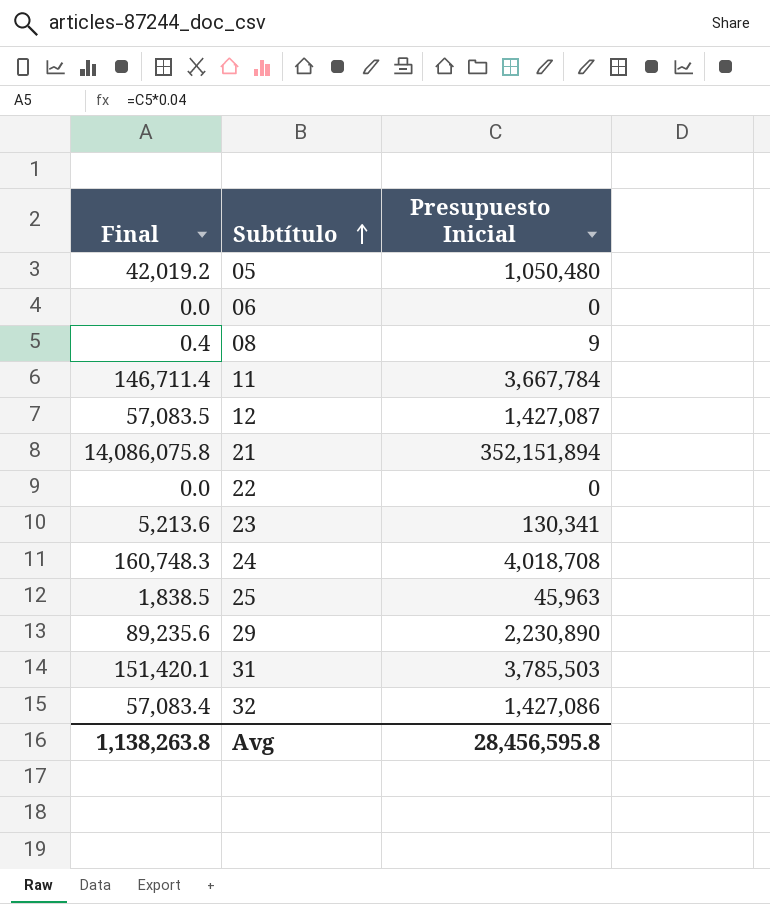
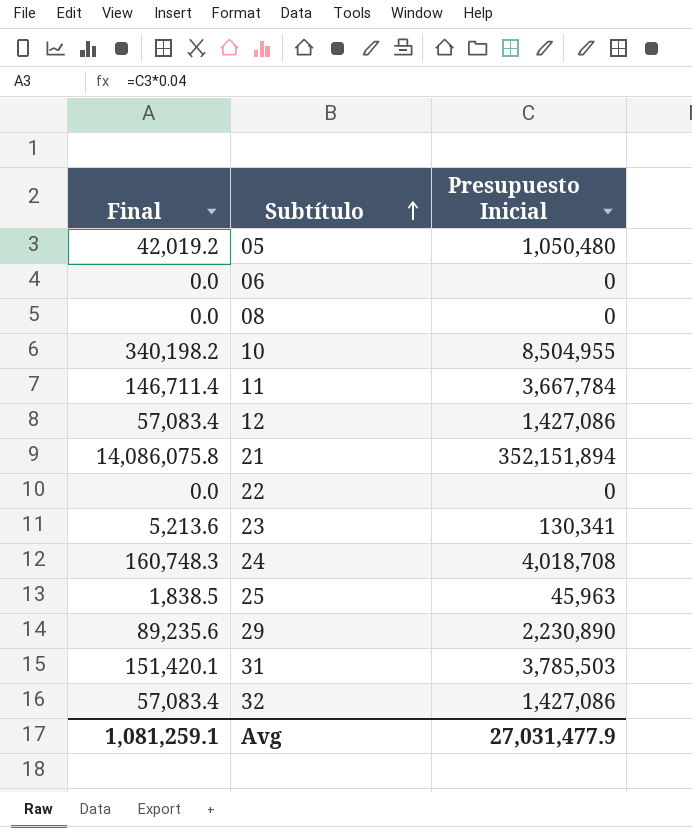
08 | Final: 0.4 -> 0.0
08 | Presupuesto Inicial: 9 -> 0
row 10: none -> 340,198.2 | 8,504,955
12 | Final: 57,083.5 -> 57,083.4
12 | Presupuesto Inicial: 1,427,087 -> 1,427,086
Avg | Final: 1,138,263.8 -> 1,081,259.1
Avg | Presupuesto Inicial: 28,456,595.8 -> 27,031,477.9

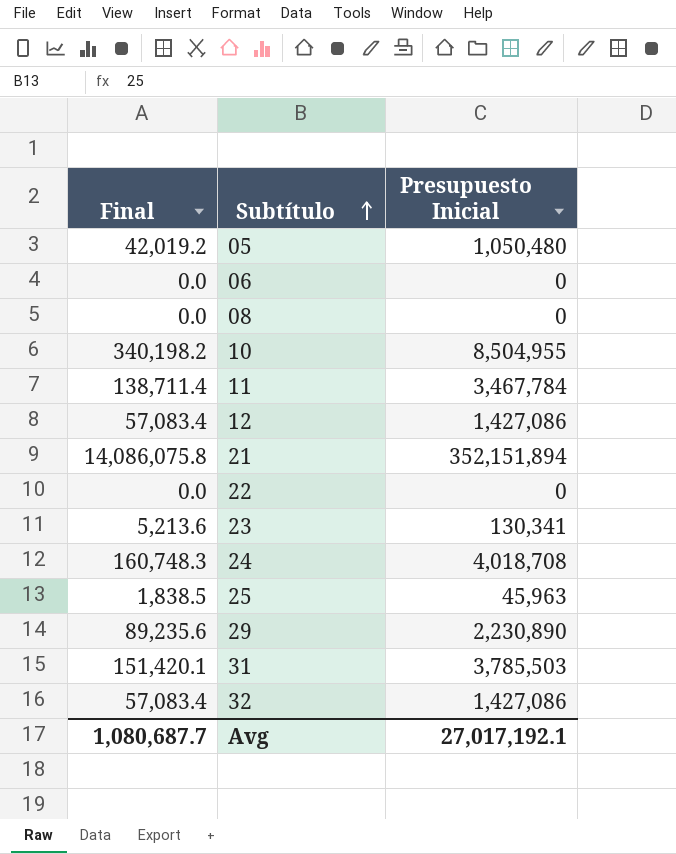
11 | Final: 146,711.4 -> 138,711.4
11 | Presupuesto Inicial: 3,667,784 -> 3,467,784
Avg | Final: 1,081,259.1 -> 1,080,687.7
Avg | Presupuesto Inicial: 27,031,477.9 -> 27,017,192.1

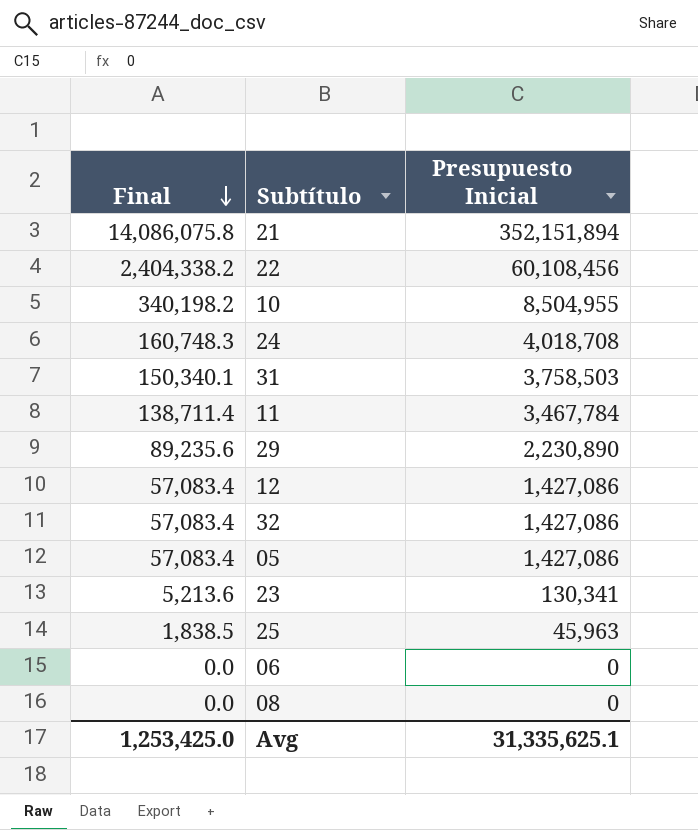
row order: Subtítulo ascending -> Final descending
22 | Final: 0.0 -> 2,404,338.2
22 | Presupuesto Inicial: 0 -> 60,108,456
31 | Final: 151,420.1 -> 150,340.1
31 | Presupuesto Inicial: 3,785,503 -> 3,758,503
05 | Final: 42,019.2 -> 57,083.4
05 | Presupuesto Inicial: 1,050,480 -> 1,427,086
Avg | Final: 1,080,687.7 -> 1,253,425.0
Avg | Presupuesto Inicial: 27,017,192.1 -> 31,335,625.1

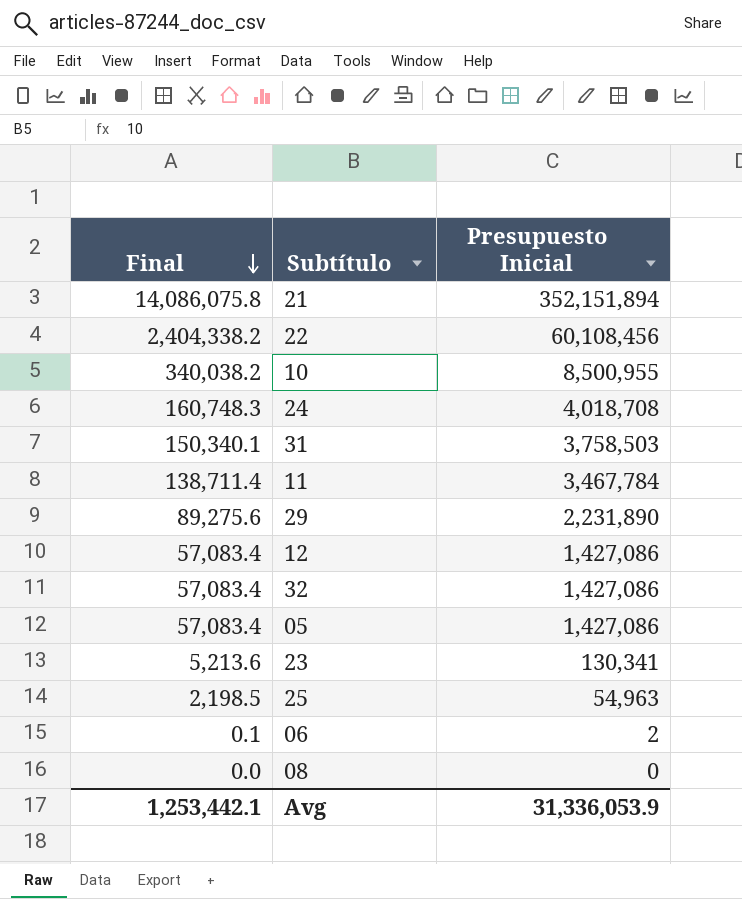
10 | Final: 340,198.2 -> 340,038.2
10 | Presupuesto Inicial: 8,504,955 -> 8,500,955
29 | Final: 89,235.6 -> 89,275.6
29 | Presupuesto Inicial: 2,230,890 -> 2,231,890
25 | Final: 1,838.5 -> 2,198.5
25 | Presupuesto Inicial: 45,963 -> 54,963
06 | Final: 0.0 -> 0.1
06 | Presupuesto Inicial: 0 -> 2
Avg | Final: 1,253,425.0 -> 1,253,442.1
Avg | Presupuesto Inicial: 31,335,625.1 -> 31,336,053.9

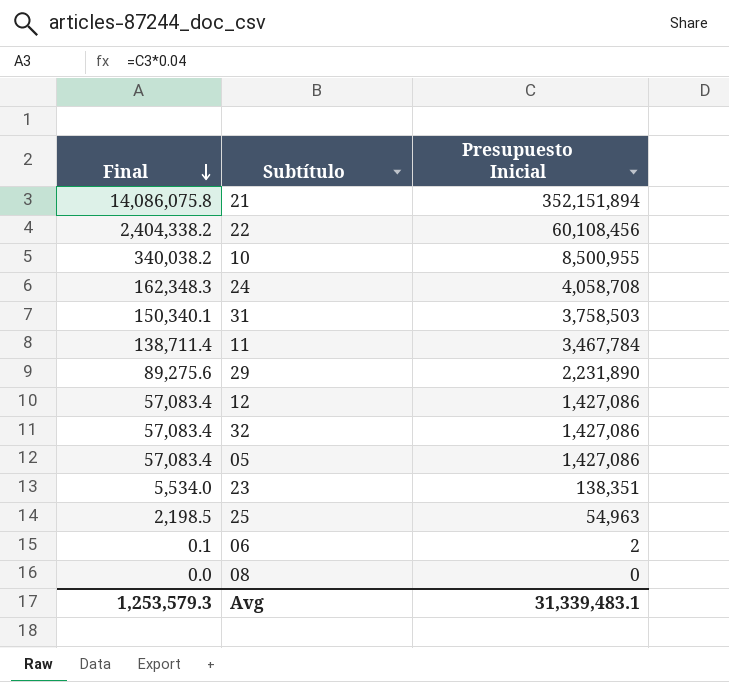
24 | Final: 160,748.3 -> 162,348.3
24 | Presupuesto Inicial: 4,018,708 -> 4,058,708
23 | Final: 5,213.6 -> 5,534.0
23 | Presupuesto Inicial: 130,341 -> 138,351
Avg | Final: 1,253,442.1 -> 1,253,579.3
Avg | Presupuesto Inicial: 31,336,053.9 -> 31,339,483.1

